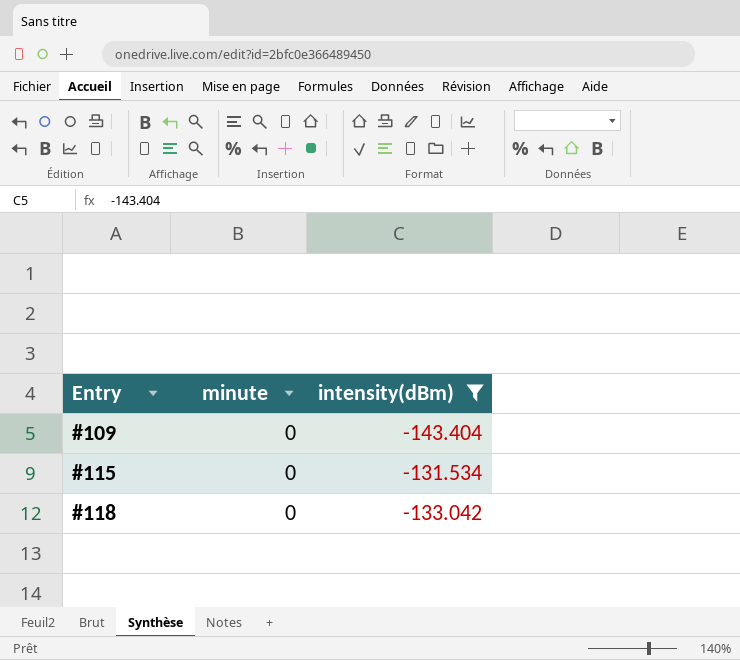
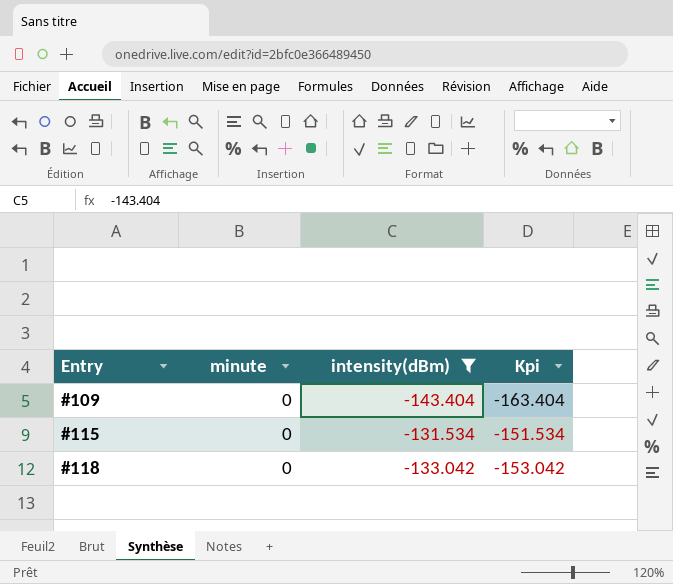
column Kpi | formula: none -> [intensity(dBm)] - 20

